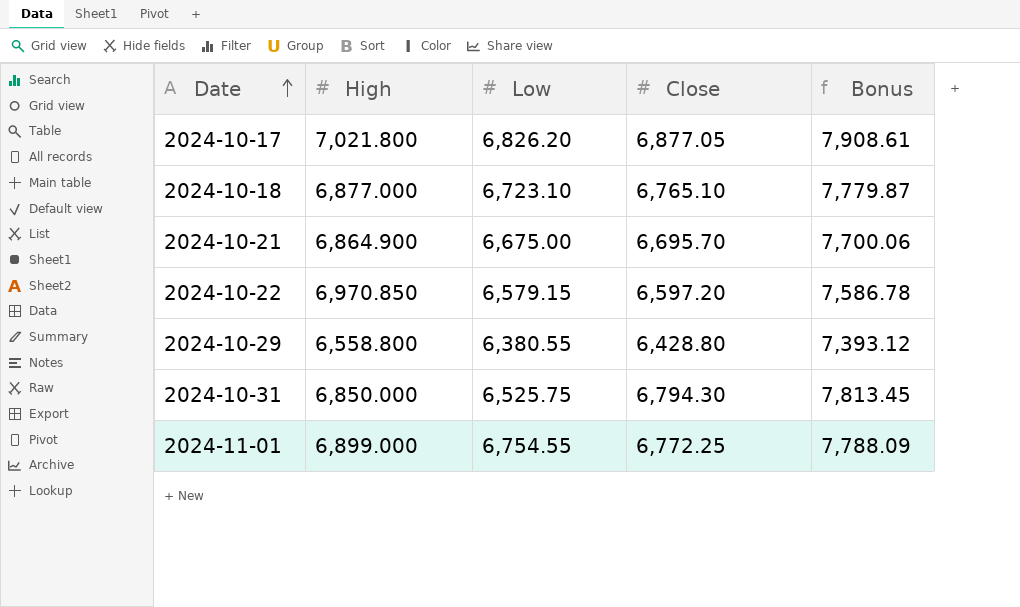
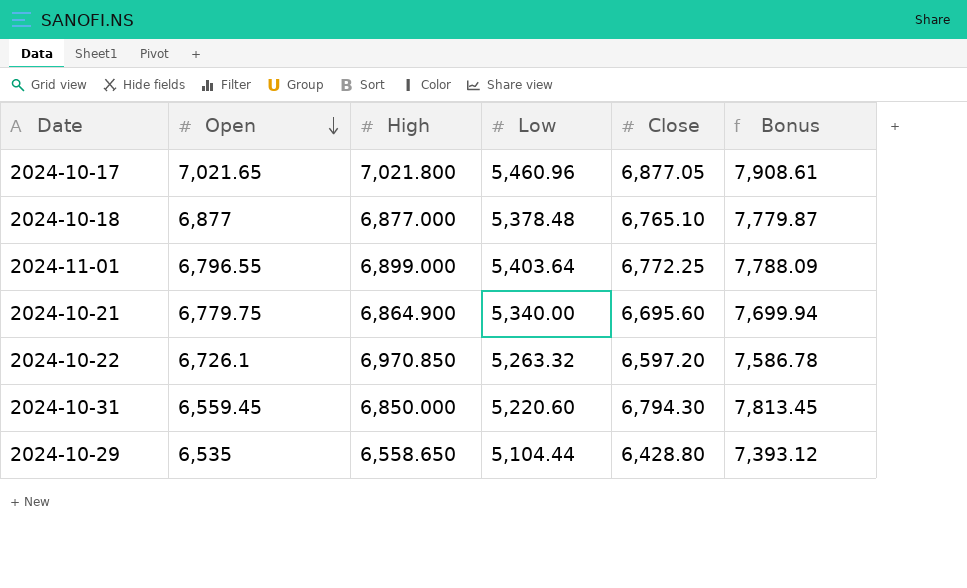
row order: Date ascending -> Open descending
column Open | position: none -> 2
2024-10-17 | Low: 6,826.20 -> 5,460.96
2024-10-18 | Low: 6,723.10 -> 5,378.48
2024-11-01 | Low: 6,754.55 -> 5,403.64
2024-10-21 | Low: 6,675.00 -> 5,340.00
2024-10-21 | Close: 6,695.70 -> 6,695.60
2024-10-21 | Bonus: 7,700.06 -> 7,699.94
2024-10-22 | Low: 6,579.15 -> 5,263.32
2024-10-31 | Low: 6,525.75 -> 5,220.60
2024-10-29 | High: 6,558.800 -> 6,558.650
2024-10-29 | Low: 6,380.55 -> 5,104.44

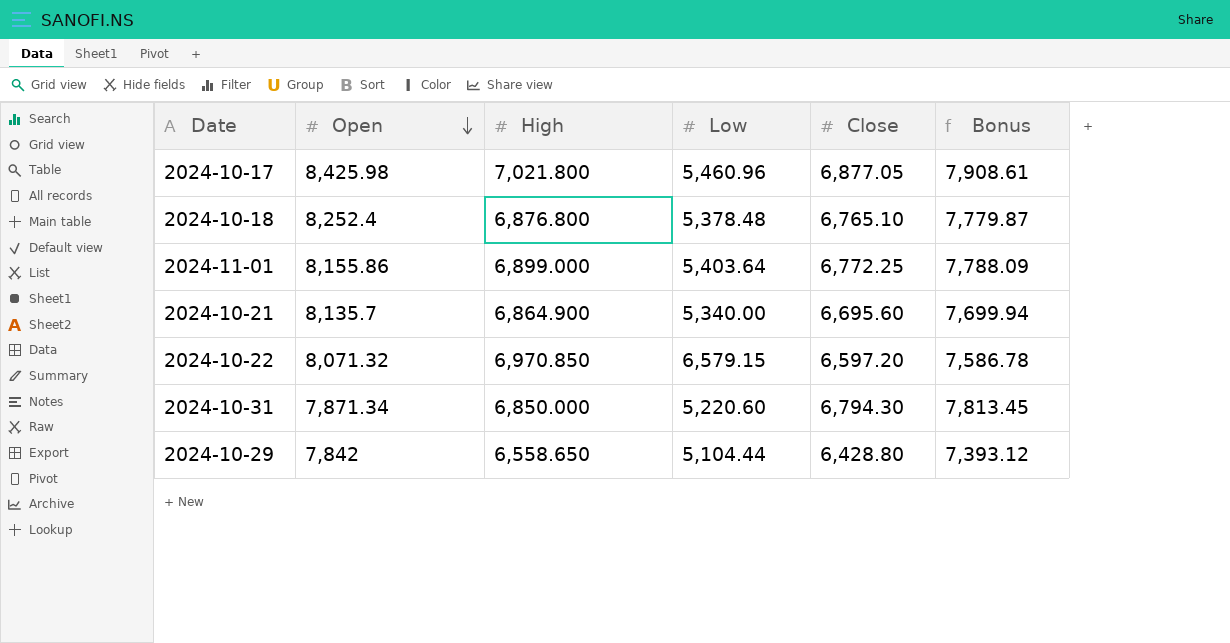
2024-10-17 | Open: 7,021.65 -> 8,425.98
2024-10-18 | Open: 6,877 -> 8,252.4
2024-10-18 | High: 6,877.000 -> 6,876.800
2024-11-01 | Open: 6,796.55 -> 8,155.86
2024-10-21 | Open: 6,779.75 -> 8,135.7
2024-10-22 | Open: 6,726.1 -> 8,071.32
2024-10-22 | Low: 5,263.32 -> 6,579.15
2024-10-31 | Open: 6,559.45 -> 7,871.34
2024-10-29 | Open: 6,535 -> 7,842

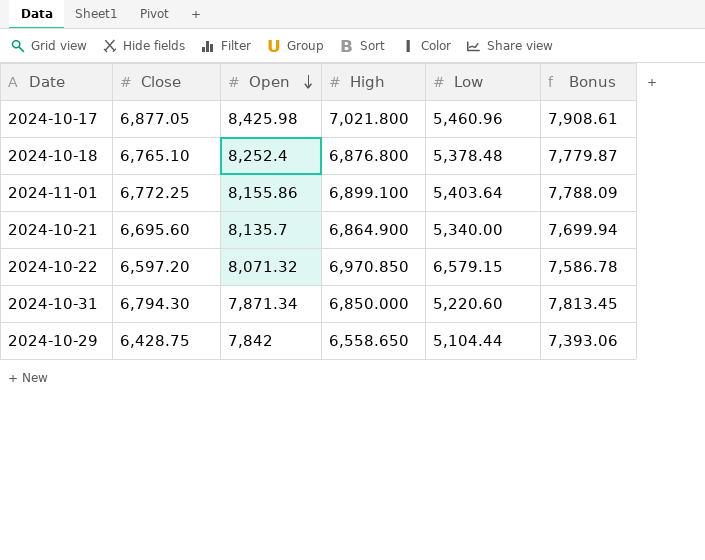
column Close | position: 5 -> 2
2024-11-01 | High: 6,899.000 -> 6,899.100
2024-10-29 | Close: 6,428.80 -> 6,428.75
2024-10-29 | Bonus: 7,393.12 -> 7,393.06

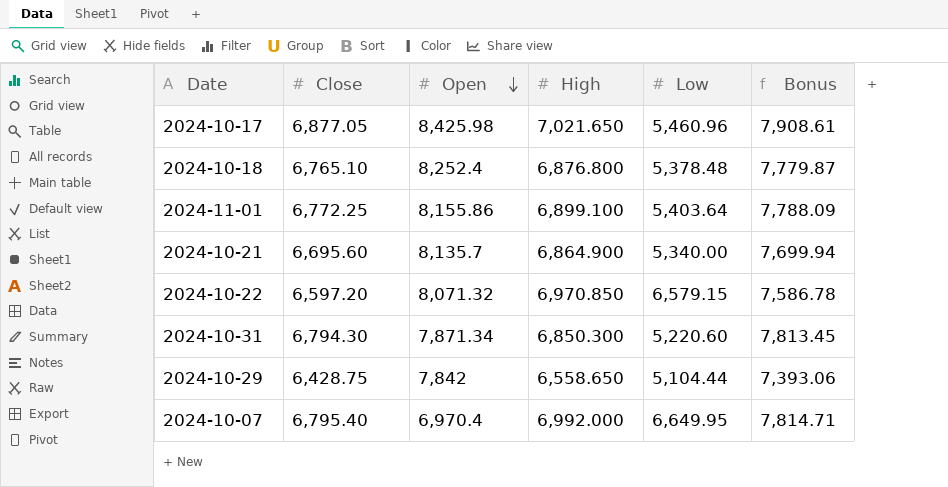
2024-10-17 | High: 7,021.800 -> 7,021.650
2024-10-31 | High: 6,850.000 -> 6,850.300
row 2024-10-07: none -> 6,795.40 | 6,970.4 | 6,992.000 | 6,649.95 | 7,814.71

